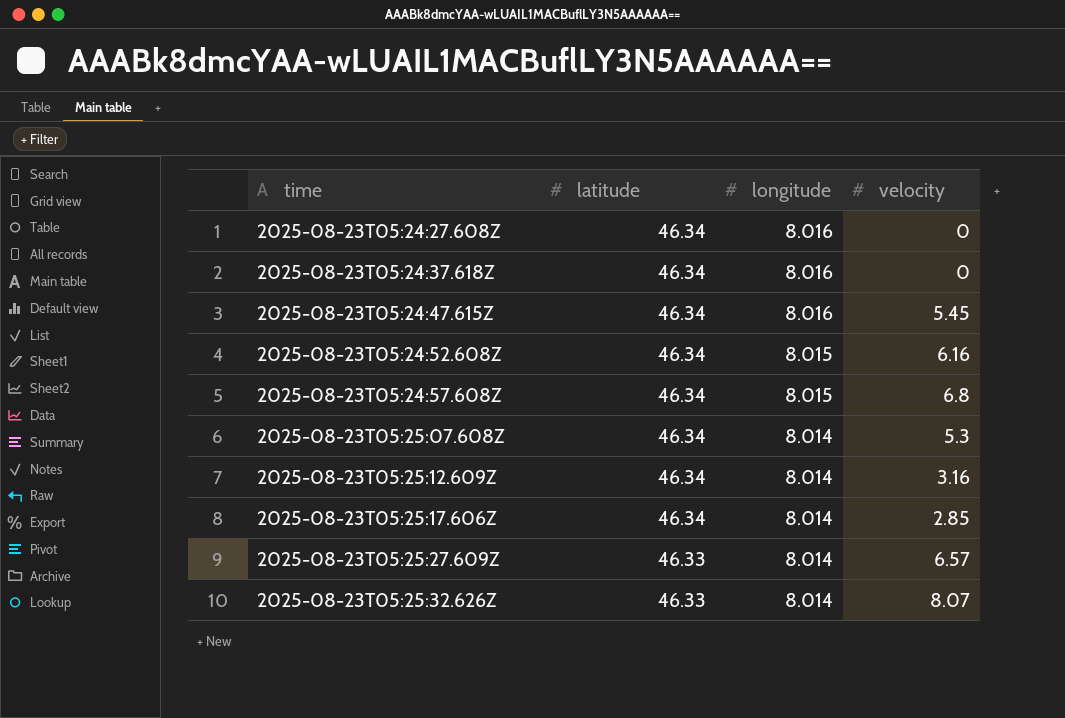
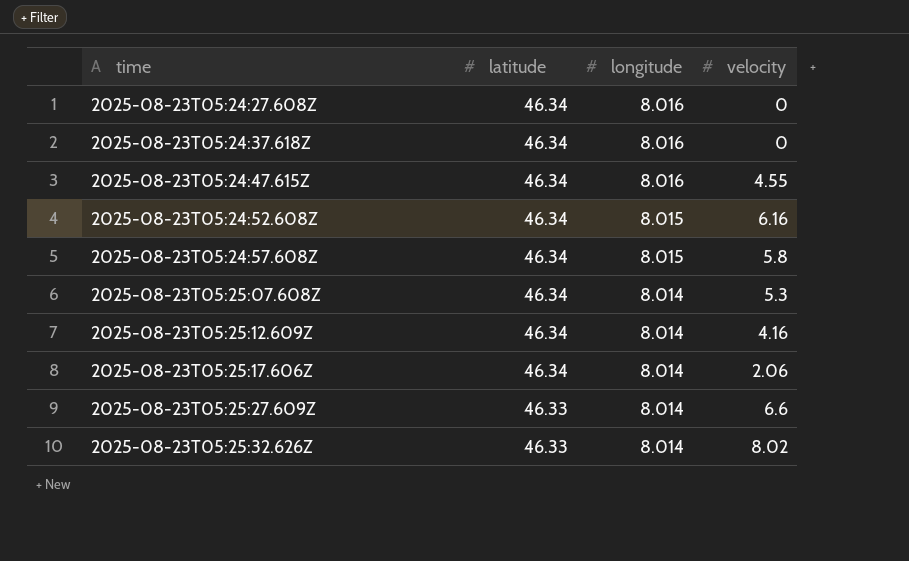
2025-08-23T05:24:47.615Z | velocity: 5.45 -> 4.55
2025-08-23T05:24:57.608Z | velocity: 6.8 -> 5.8
2025-08-23T05:25:12.609Z | velocity: 3.16 -> 4.16
2025-08-23T05:25:17.606Z | velocity: 2.85 -> 2.06
2025-08-23T05:25:27.609Z | velocity: 6.57 -> 6.6
2025-08-23T05:25:32.626Z | velocity: 8.07 -> 8.02

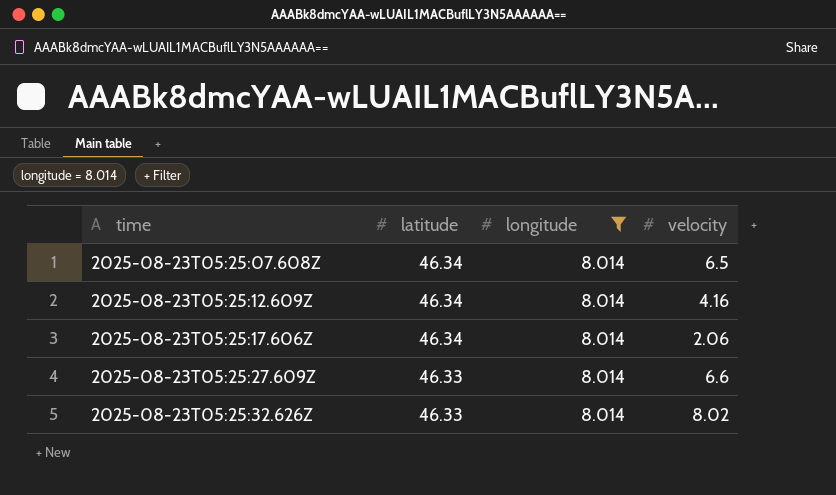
filter: none -> longitude = 8.014
2025-08-23T05:25:07.608Z | velocity: 5.3 -> 6.5

